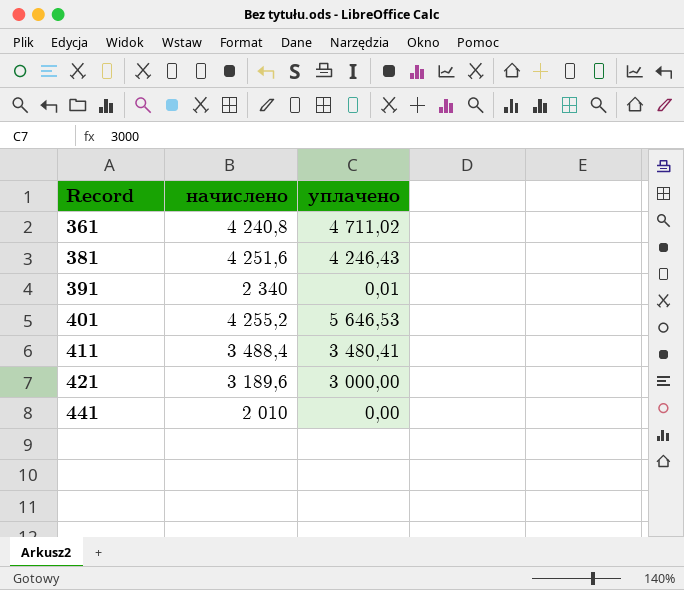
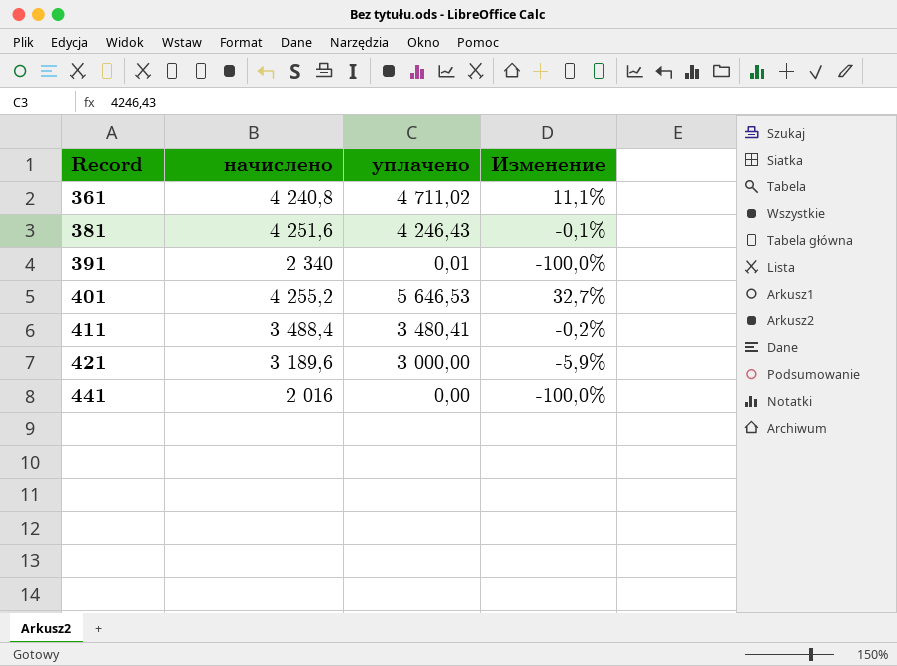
column Изменение | formula: none -> ([уплачено] - [начислено]) / [начислено]
441 | начислено: 2 010 -> 2 016

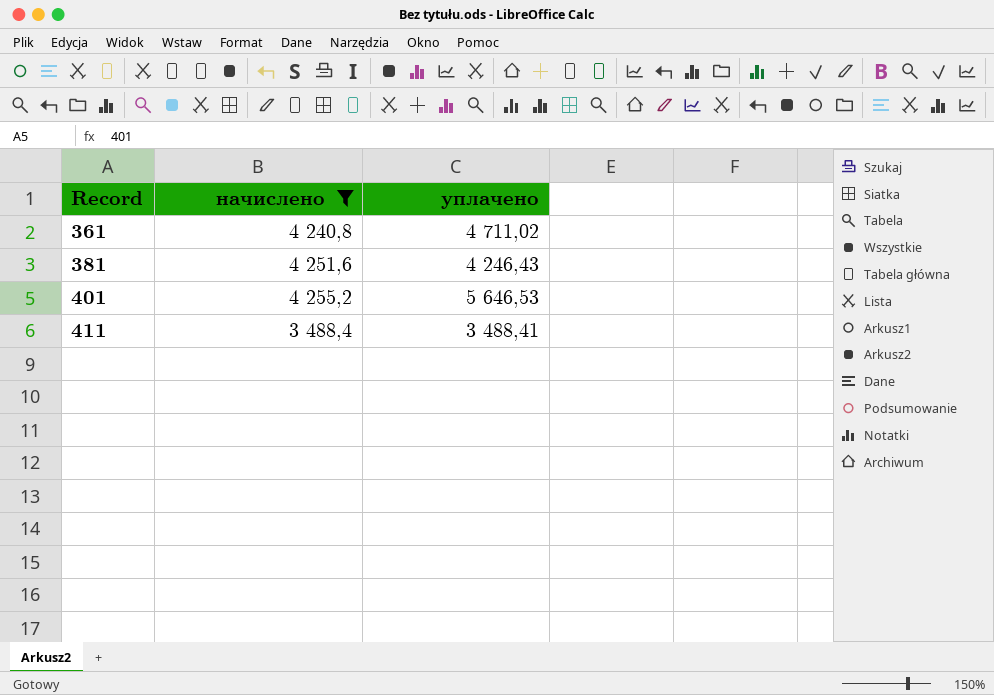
filter: none -> начислено >= 3 488,4
column Изменение | formula: ([уплачено] - [начислено]) / [начислено] -> none
411 | уплачено: 3 480,41 -> 3 488,41

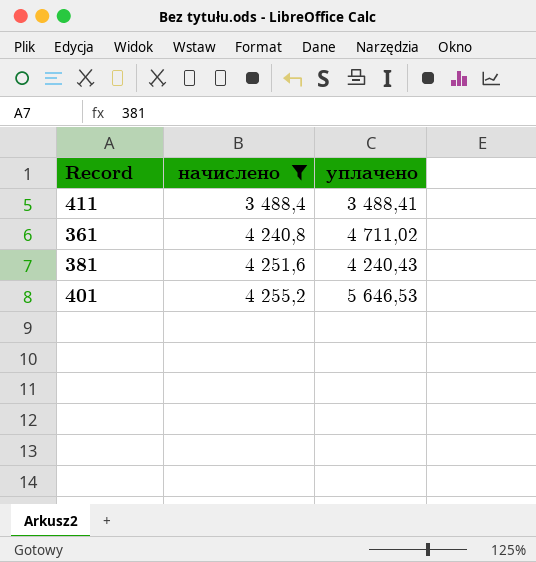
row order: Record ascending -> начислено ascending
381 | уплачено: 4 246,43 -> 4 240,43

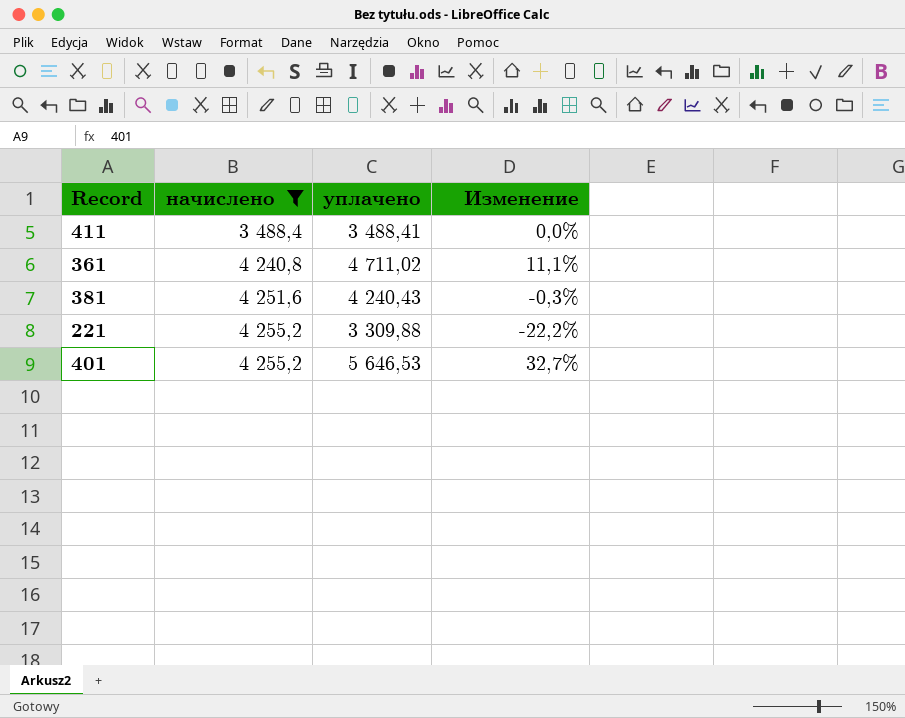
column Изменение | formula: none -> ([уплачено] - [начислено]) / [начислено]
row 221: none -> 4 255,2 | 3 309,88 | -22,2%

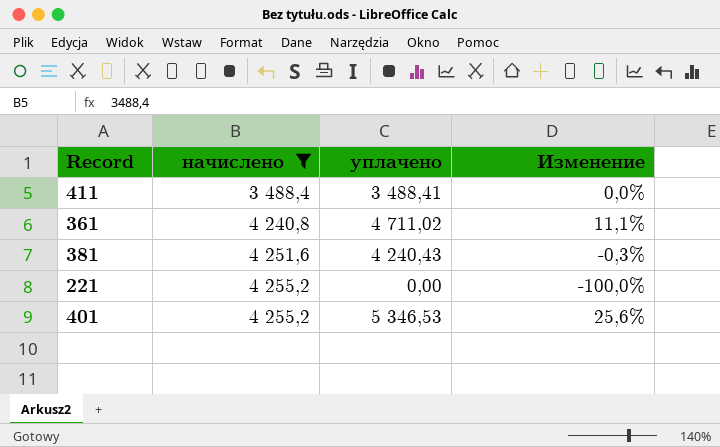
221 | уплачено: 3 309,88 -> 0,00
221 | Изменение: -22,2% -> -100,0%
401 | уплачено: 5 646,53 -> 5 346,53
401 | Изменение: 32,7% -> 25,6%

